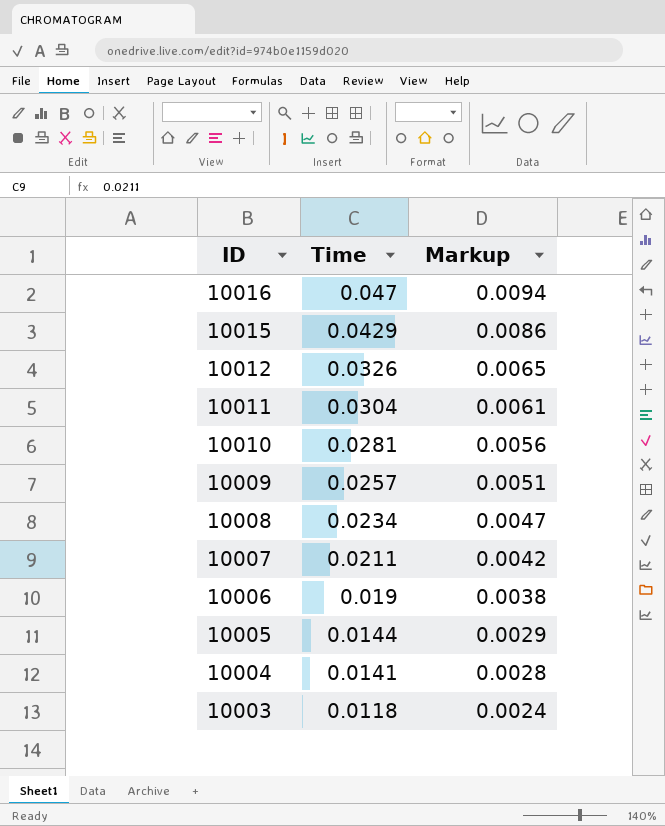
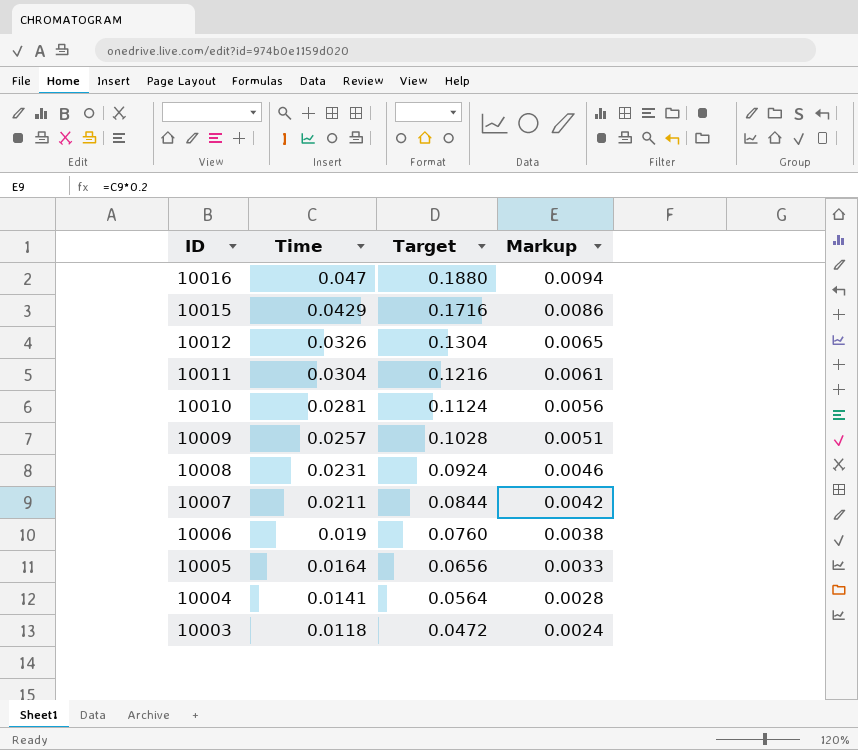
column Target | formula: none -> [Time] * 4
10008 | Time: 0.0234 -> 0.0231
10008 | Markup: 0.0047 -> 0.0046
10005 | Time: 0.0144 -> 0.0164
10005 | Markup: 0.0029 -> 0.0033

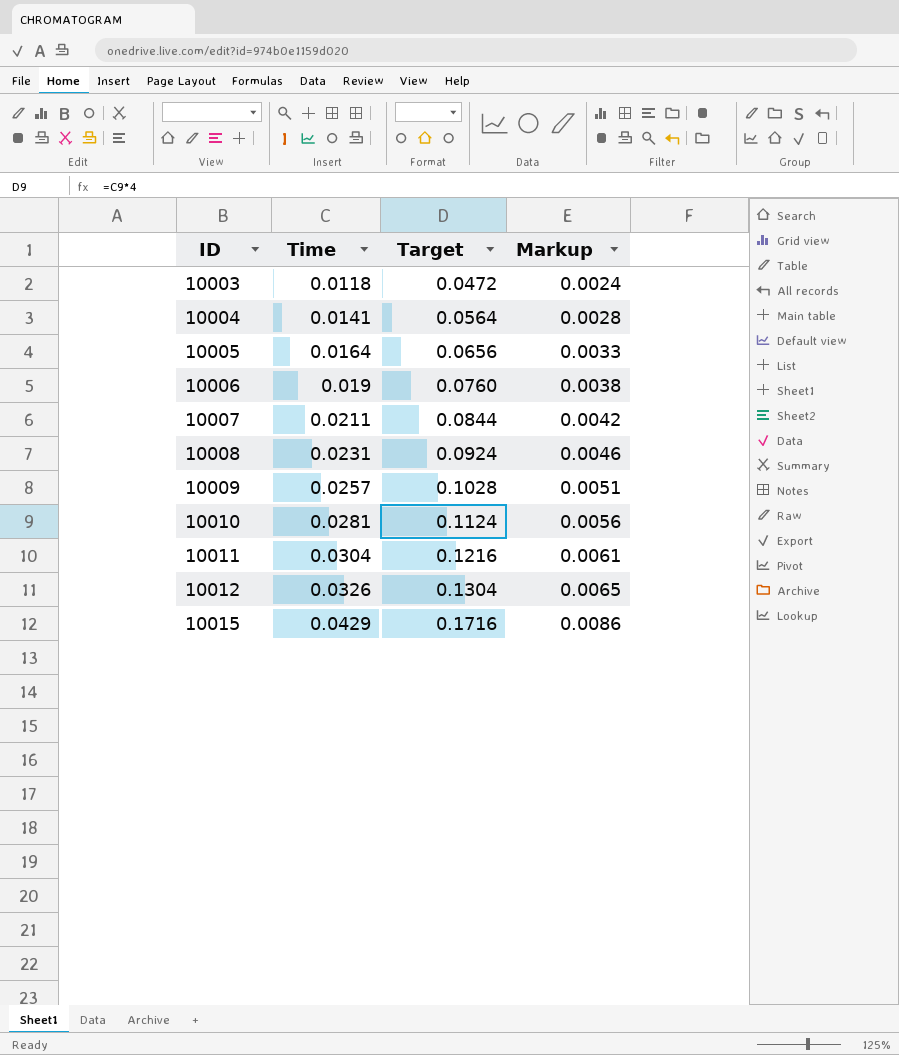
row order: ID descending -> ID ascending
row 10016: 0.047 | 0.1880 | 0.0094 -> none

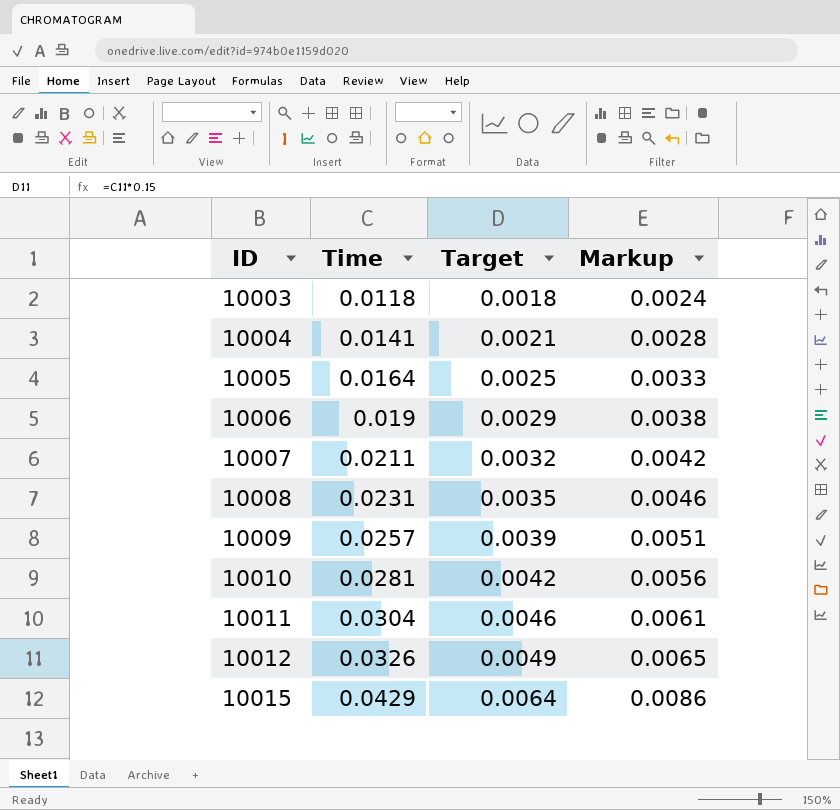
column Target | formula: [Time] * 4 -> [Time] * 0.15

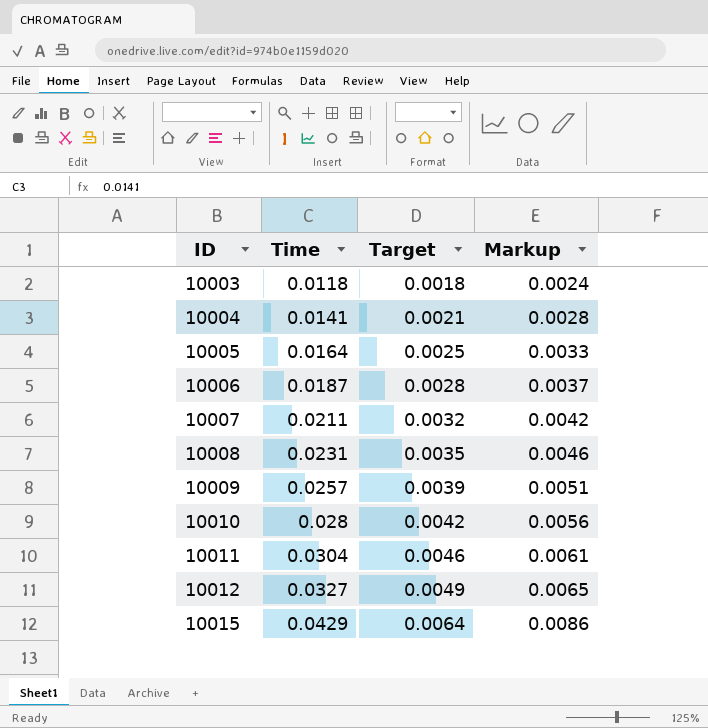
10006 | Time: 0.019 -> 0.0187
10006 | Target: 0.0029 -> 0.0028
10006 | Markup: 0.0038 -> 0.0037
10010 | Time: 0.0281 -> 0.028
10012 | Time: 0.0326 -> 0.0327

